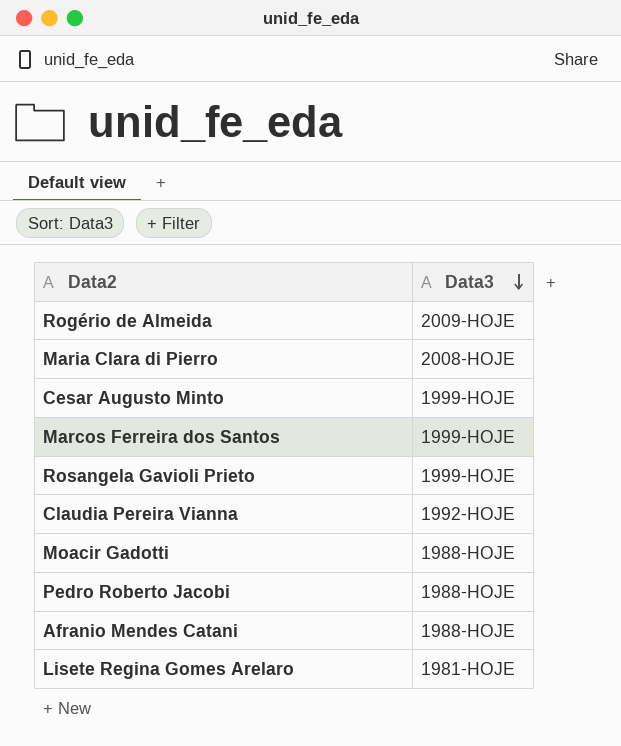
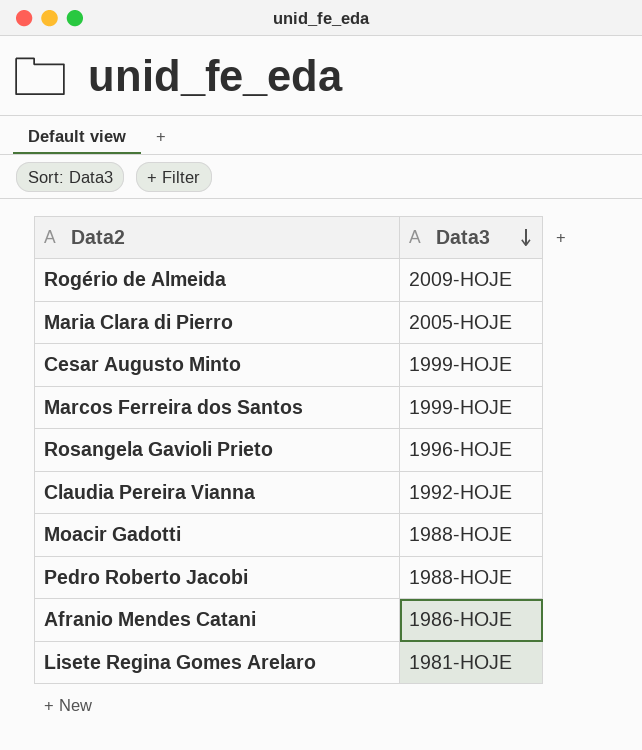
Maria Clara di Pierro | Data3: 2008-HOJE -> 2005-HOJE
Rosangela Gavioli Prieto | Data3: 1999-HOJE -> 1996-HOJE
Afranio Mendes Catani | Data3: 1988-HOJE -> 1986-HOJE

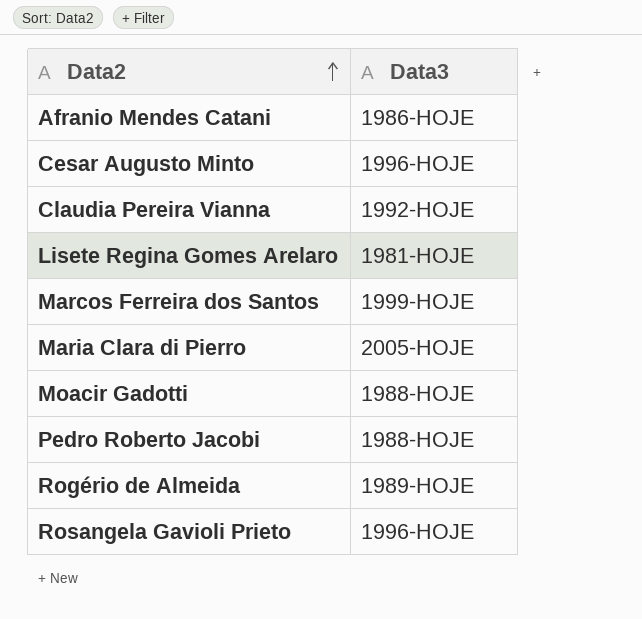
row order: Data3 descending -> Data2 ascending
Cesar Augusto Minto | Data3: 1999-HOJE -> 1996-HOJE
Rogério de Almeida | Data3: 2009-HOJE -> 1989-HOJE

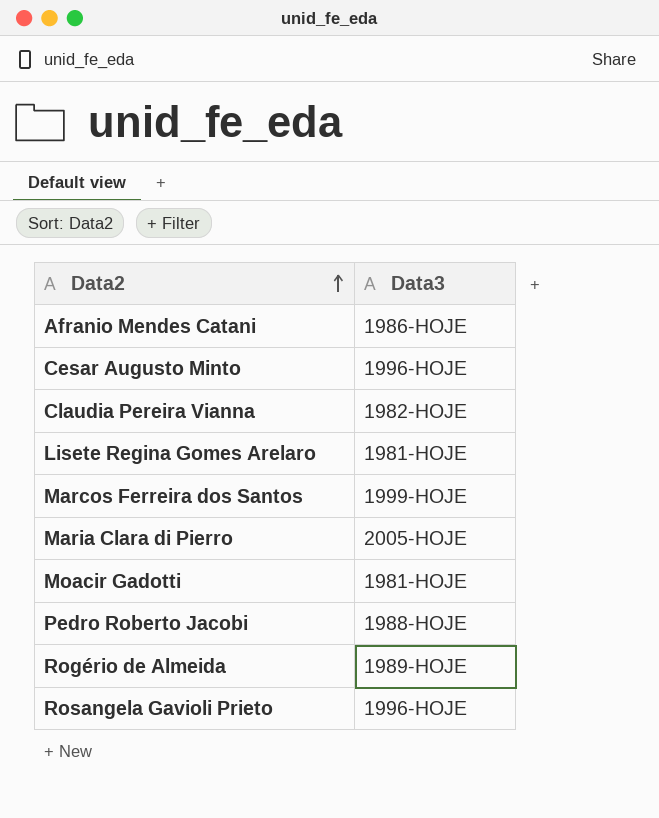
Claudia Pereira Vianna | Data3: 1992-HOJE -> 1982-HOJE
Moacir Gadotti | Data3: 1988-HOJE -> 1981-HOJE

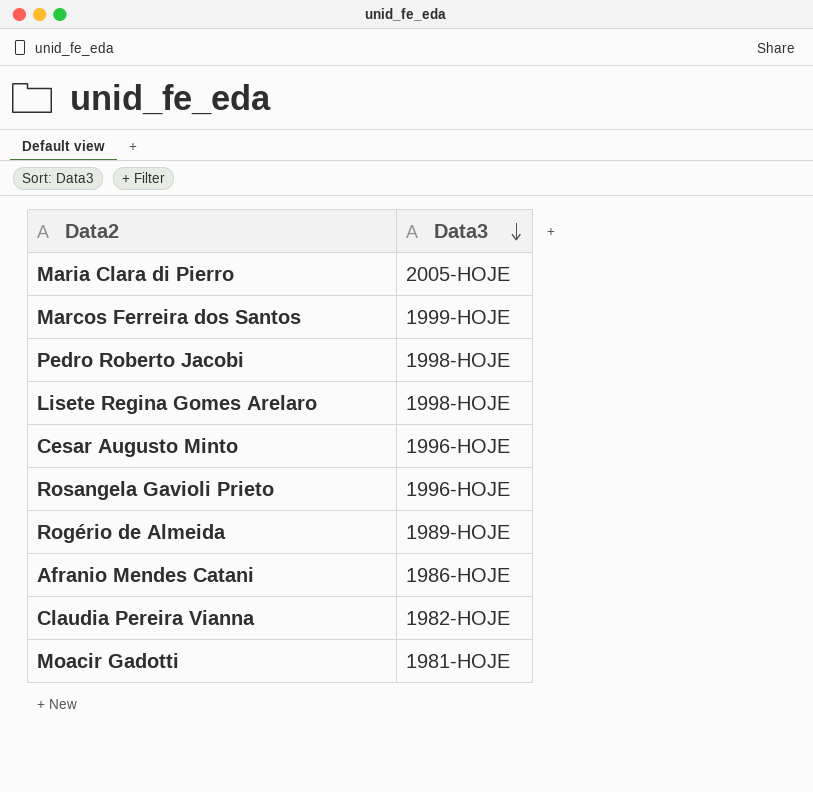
row order: Data2 ascending -> Data3 descending
Pedro Roberto Jacobi | Data3: 1988-HOJE -> 1998-HOJE
Lisete Regina Gomes Arelaro | Data3: 1981-HOJE -> 1998-HOJE

